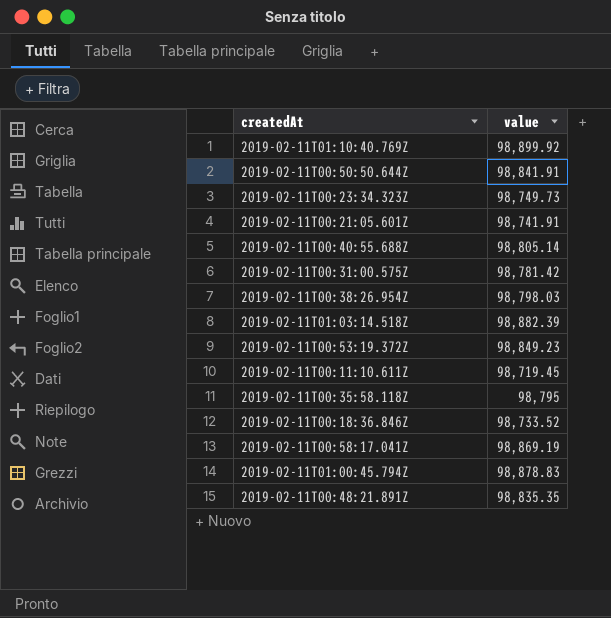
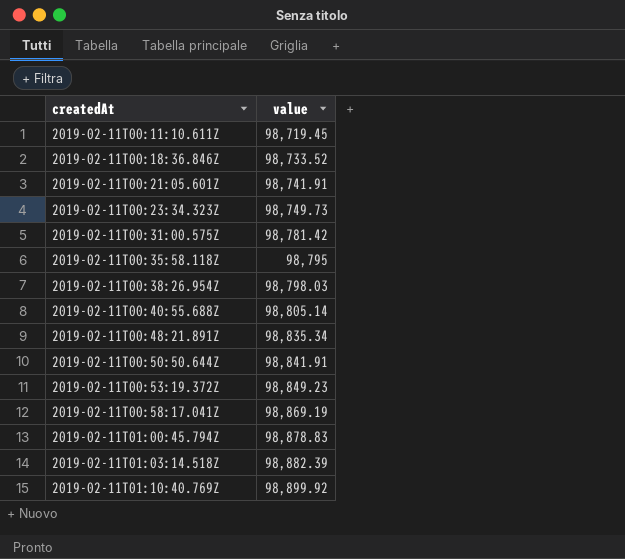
row order: none -> createdAt ascending
2019-02-11T00:48:21.891Z | value: 98,835.35 -> 98,835.34

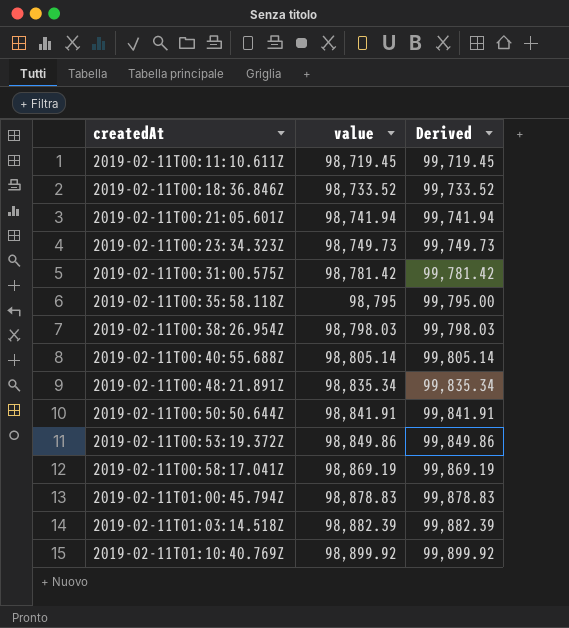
column Derived | formula: none -> [value] + 1000
2019-02-11T00:21:05.601Z | value: 98,741.91 -> 98,741.94
2019-02-11T00:53:19.372Z | value: 98,849.23 -> 98,849.86

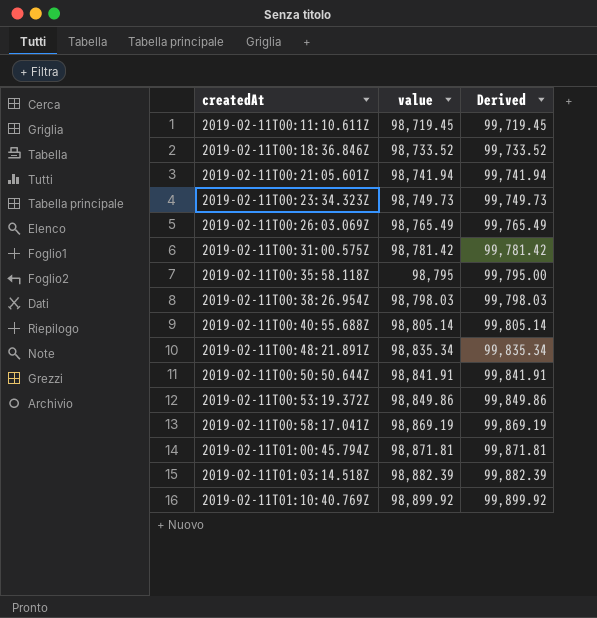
row 2019-02-11T00:26:03.069Z: none -> 98,765.49 | 99,765.49
2019-02-11T01:00:45.794Z | value: 98,878.83 -> 98,871.81
2019-02-11T01:00:45.794Z | Derived: 99,878.83 -> 99,871.81

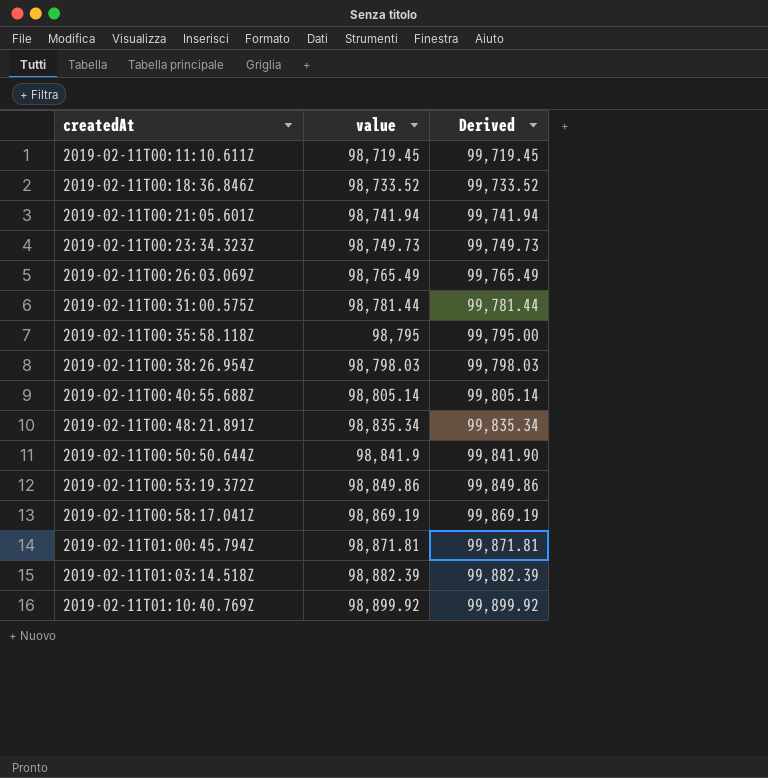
2019-02-11T00:31:00.575Z | value: 98,781.42 -> 98,781.44
2019-02-11T00:31:00.575Z | Derived: 99,781.42 -> 99,781.44
2019-02-11T00:50:50.644Z | value: 98,841.91 -> 98,841.9
2019-02-11T00:50:50.644Z | Derived: 99,841.91 -> 99,841.90

